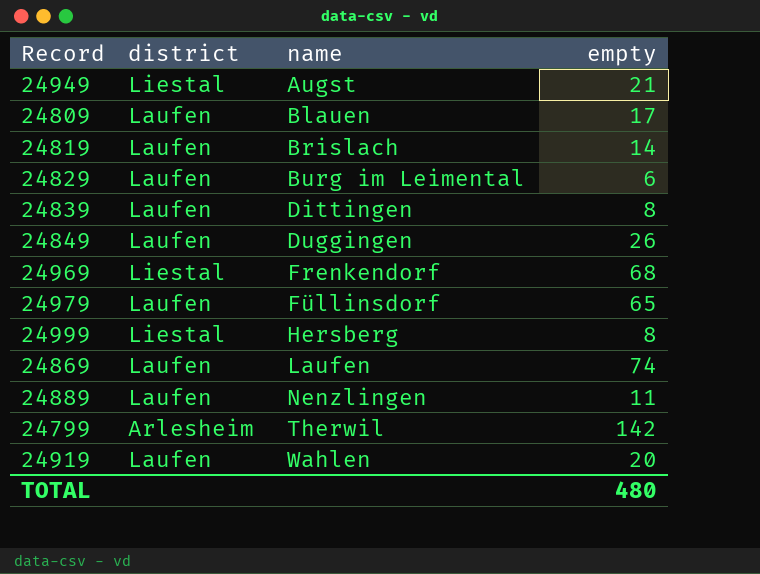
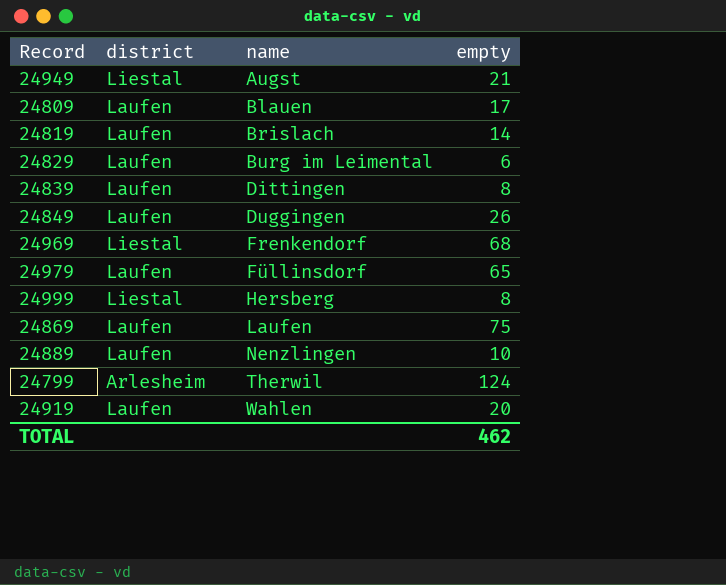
24869 | empty: 74 -> 75
24889 | empty: 11 -> 10
24799 | empty: 142 -> 124
TOTAL | empty: 480 -> 462

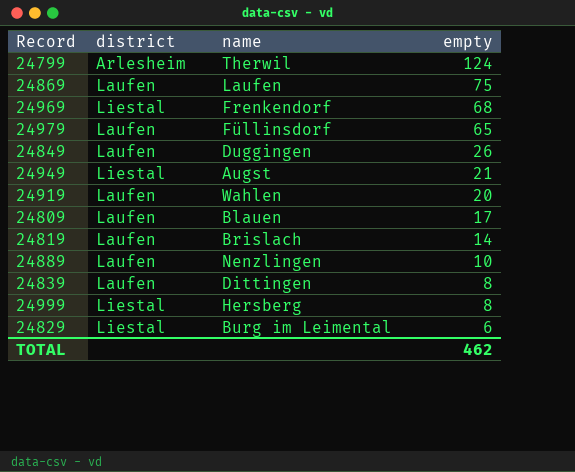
row order: name ascending -> empty descending
24829 | district: Laufen -> Liestal

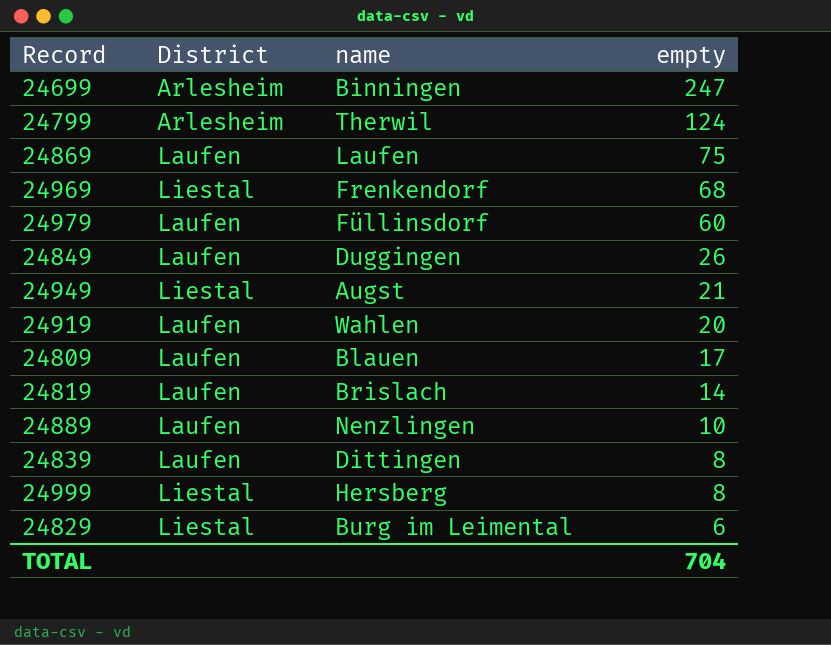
column name: district -> District
row 24699: none -> Arlesheim | Binningen | 247
24979 | empty: 65 -> 60
TOTAL | empty: 462 -> 704

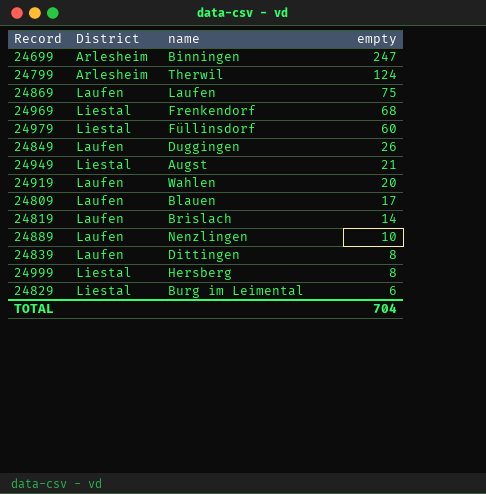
24979 | District: Laufen -> Liestal

